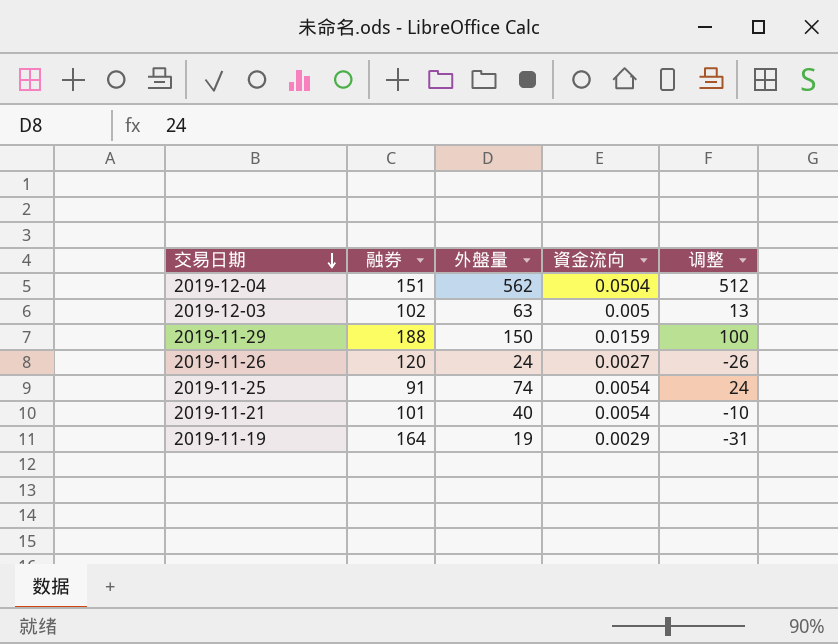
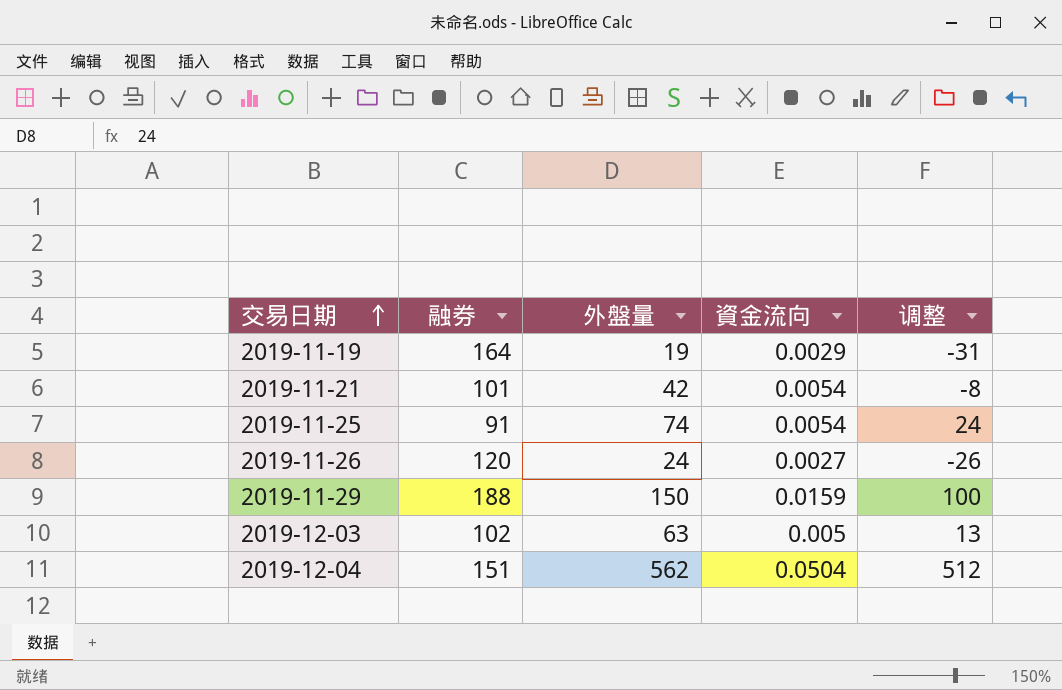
row order: 交易日期 descending -> 交易日期 ascending
2019-11-21 | 外盤量: 40 -> 42
2019-11-21 | 调整: -10 -> -8

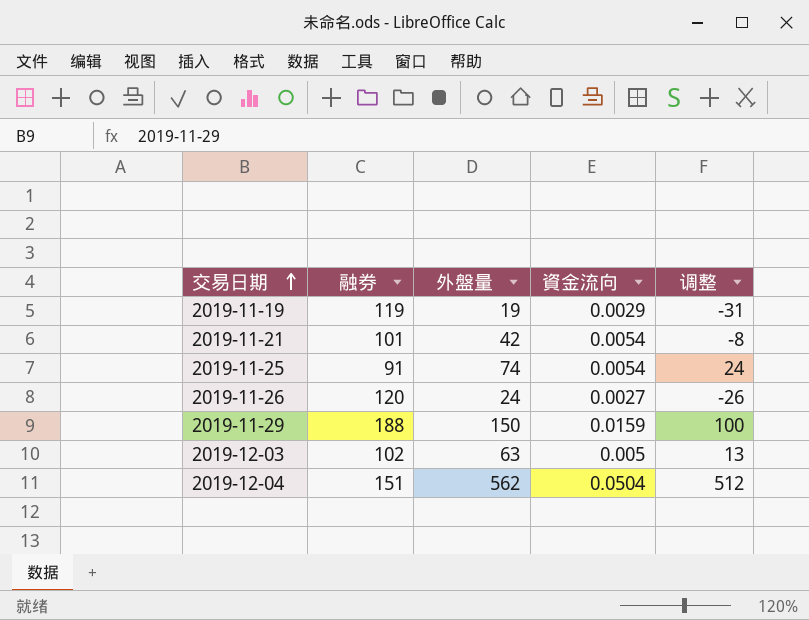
2019-11-19 | 融券: 164 -> 119

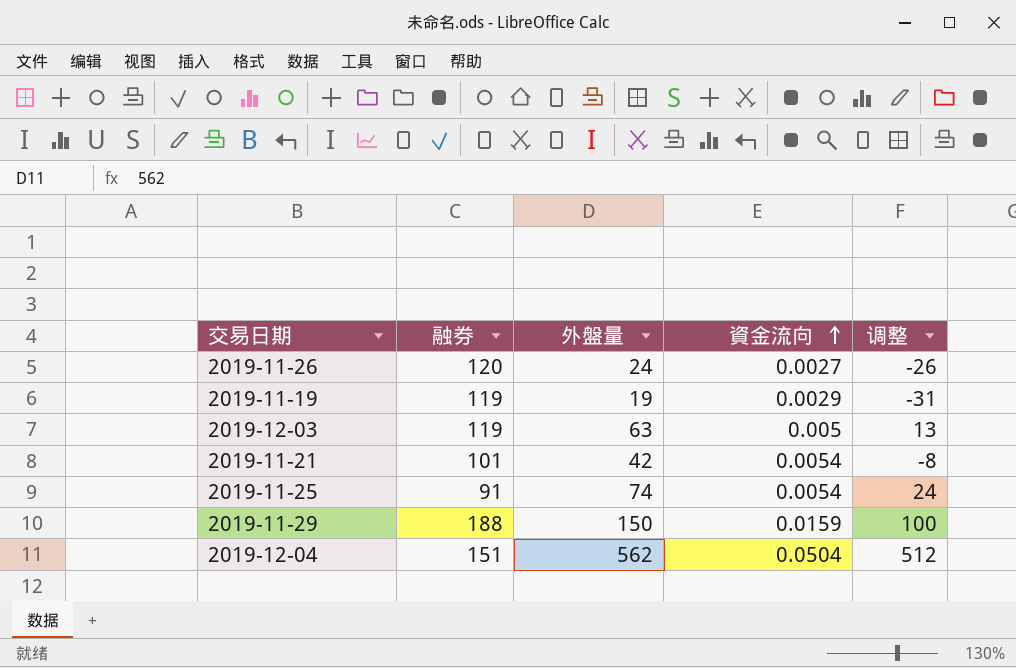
row order: 交易日期 ascending -> 資金流向 ascending
2019-12-03 | 融券: 102 -> 119

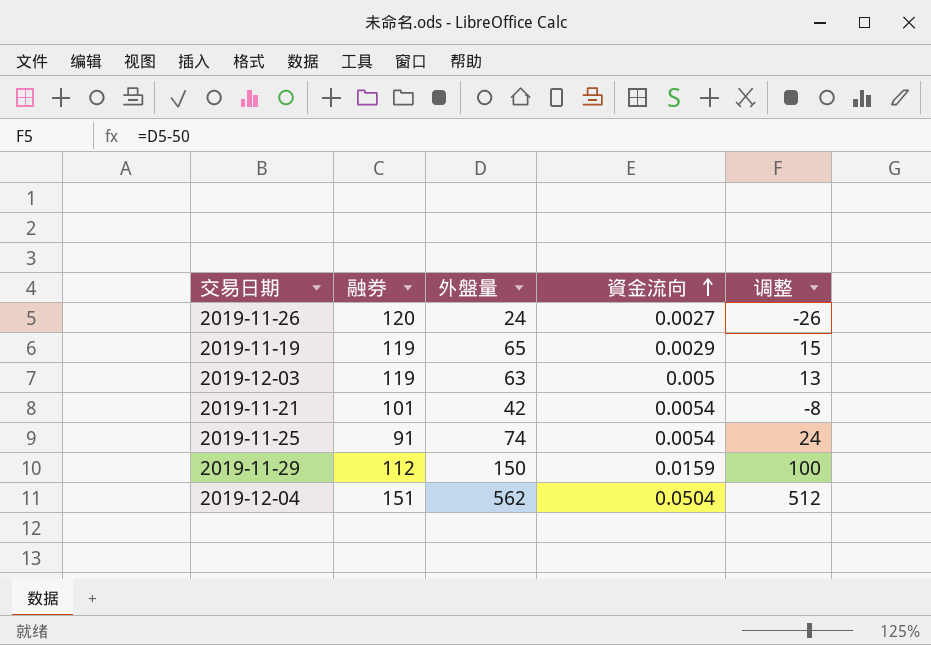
2019-11-19 | 外盤量: 19 -> 65
2019-11-19 | 调整: -31 -> 15
2019-11-29 | 融券: 188 -> 112

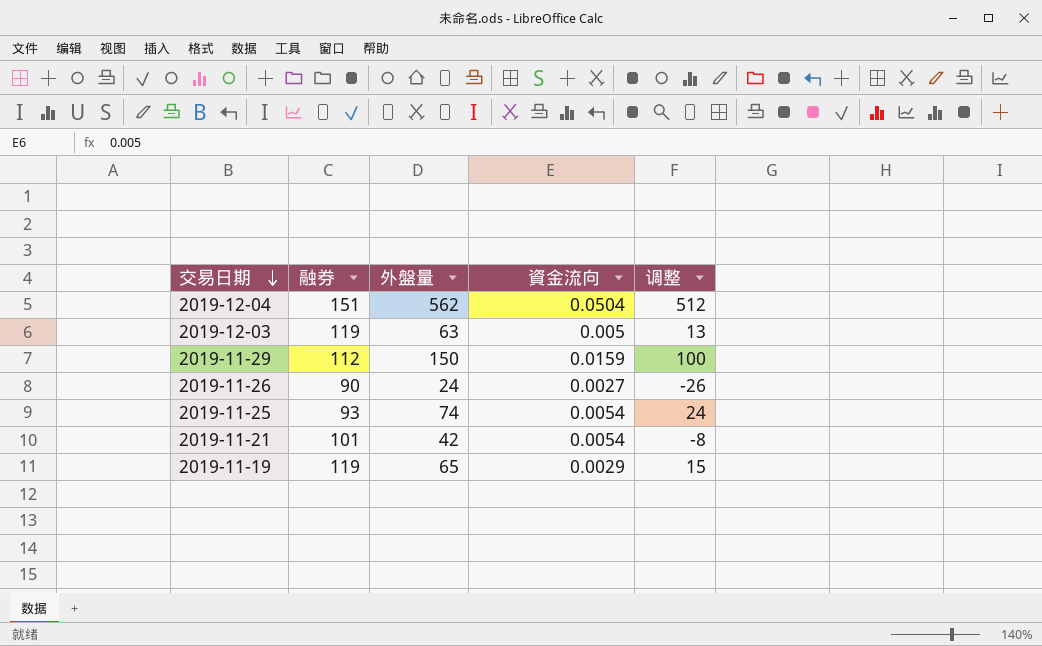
row order: 資金流向 ascending -> 交易日期 descending
2019-11-26 | 融券: 120 -> 90
2019-11-25 | 融券: 91 -> 93

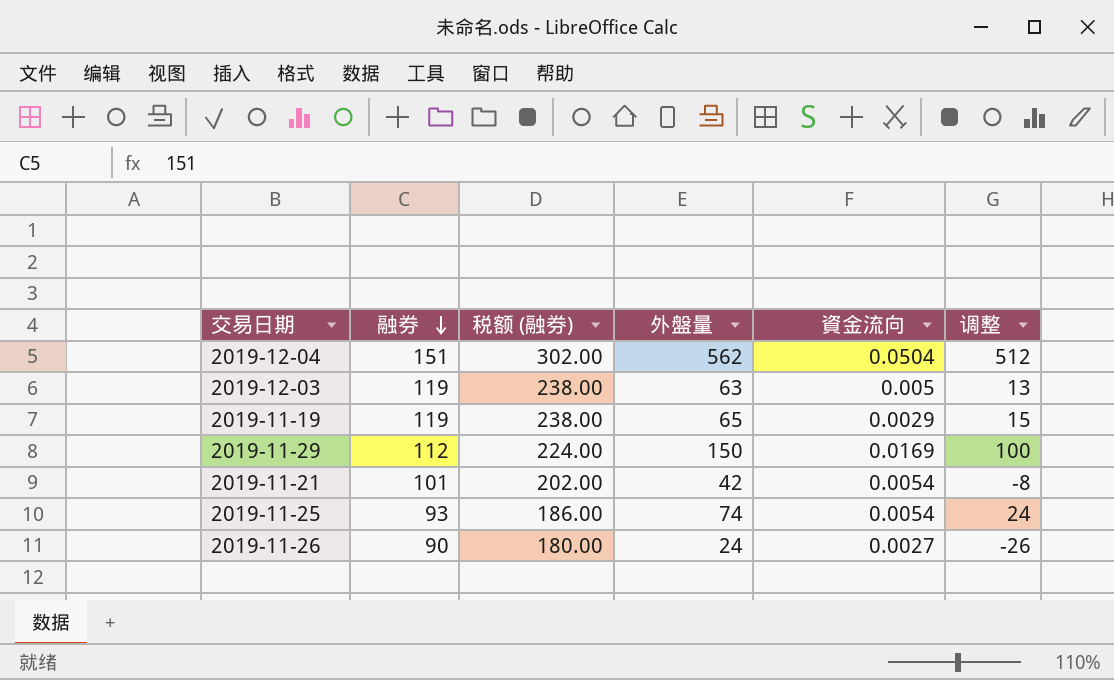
row order: 交易日期 descending -> 融券 descending
column 税额 (融券) | formula: none -> [融券] * 2
2019-11-29 | 資金流向: 0.0159 -> 0.0169

